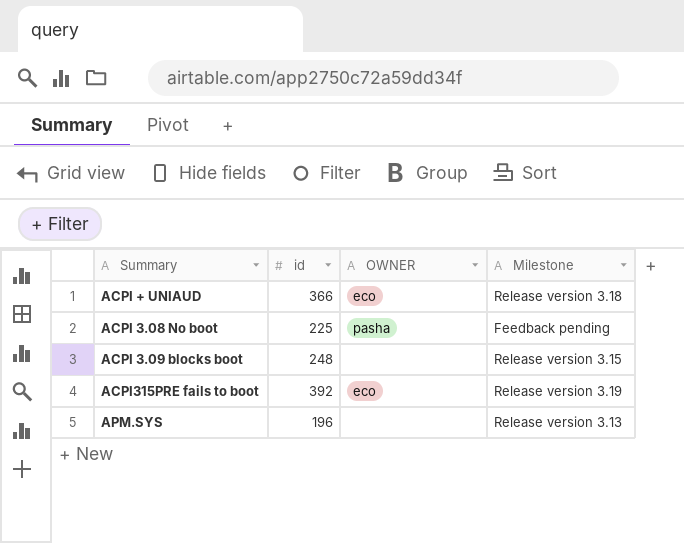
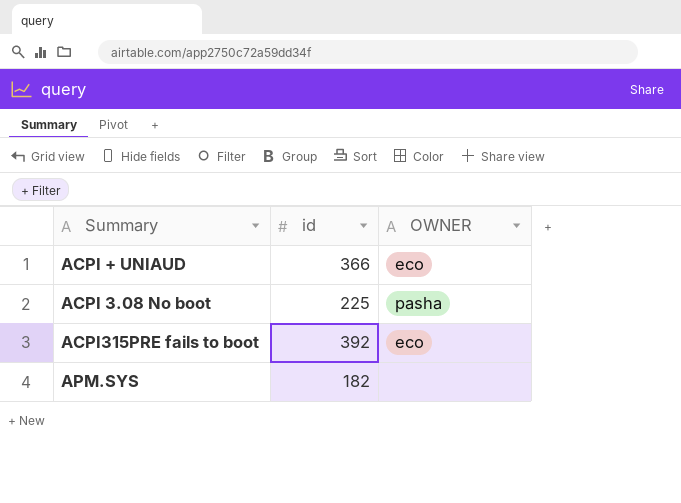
column Milestone | position: 4 -> none
row ACPI 3.09 blocks boot: 248 | none | Release version 3.15 -> none
APM.SYS | id: 196 -> 182

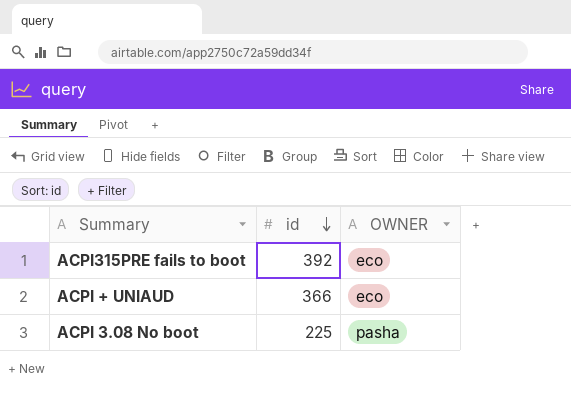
row order: none -> id descending
row APM.SYS: 182 | none -> none

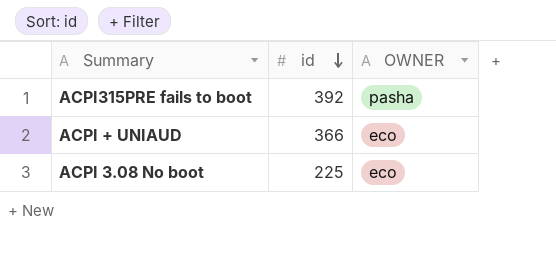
ACPI315PRE fails to boot | OWNER: eco -> pasha
ACPI 3.08 No boot | OWNER: pasha -> eco

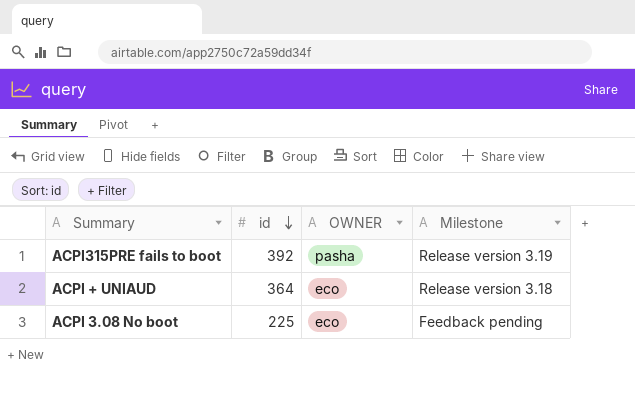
column Milestone | position: none -> 4
ACPI + UNIAUD | id: 366 -> 364

